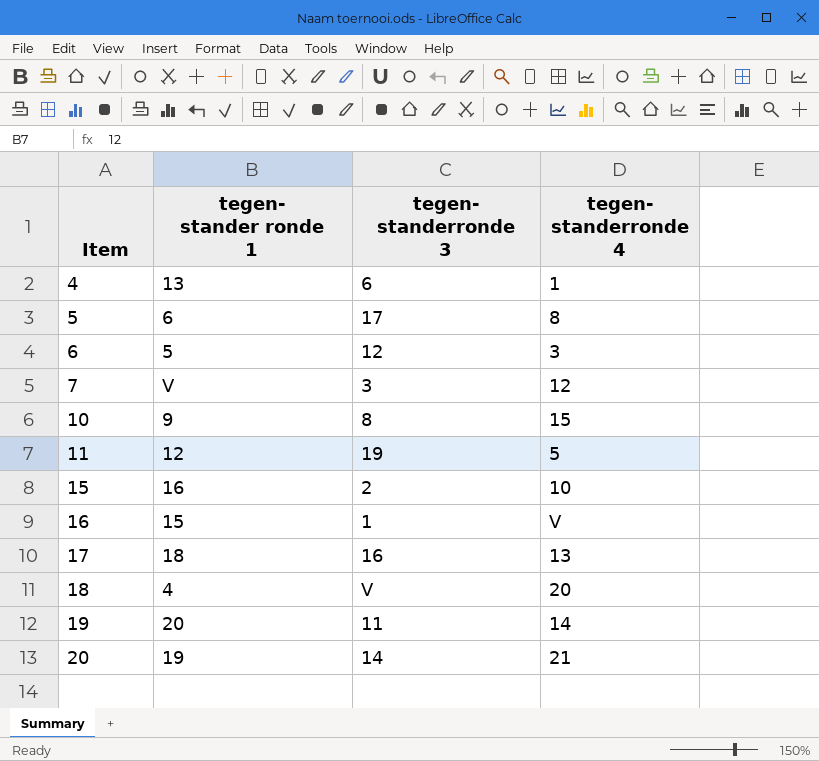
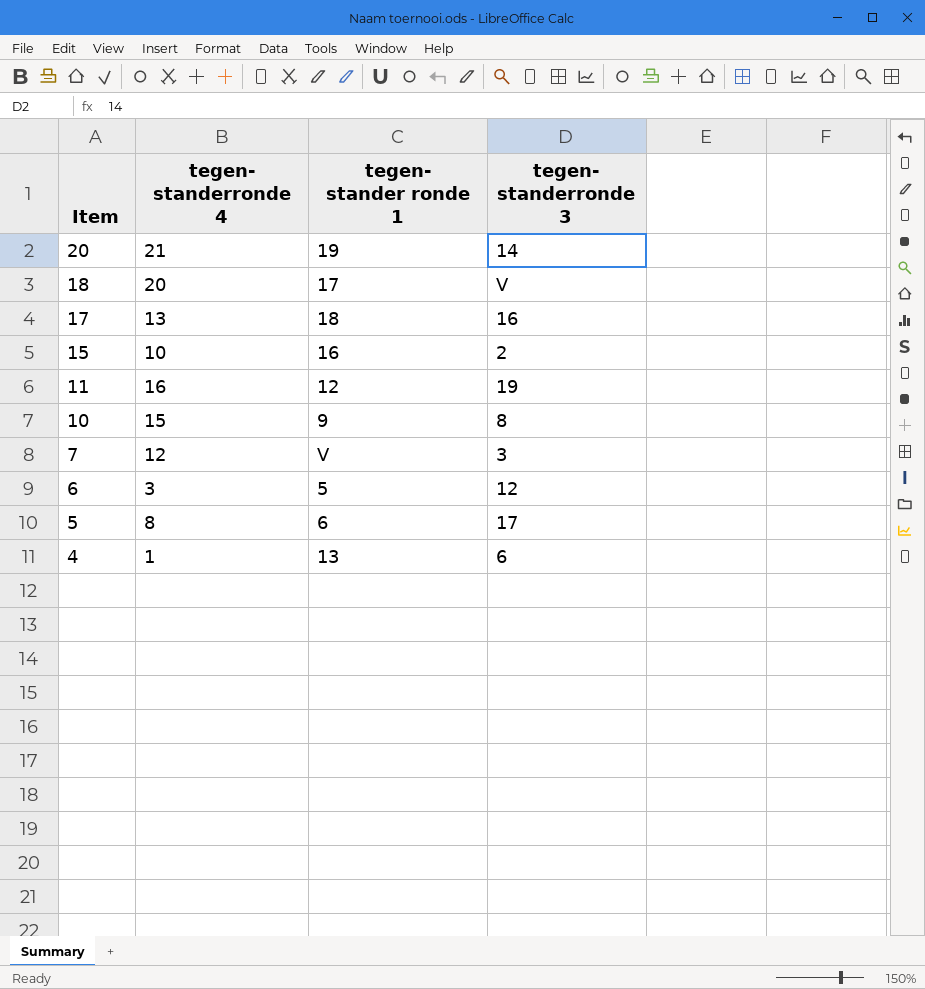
row order: Item ascending -> Item descending
column tegen- standerronde 4 | position: 4 -> 2
row 16: 15 | 1 | V -> none
row 19: 20 | 11 | 14 -> none
18 | tegen- stander ronde 1: 4 -> 17
11 | tegen- standerronde 4: 5 -> 16

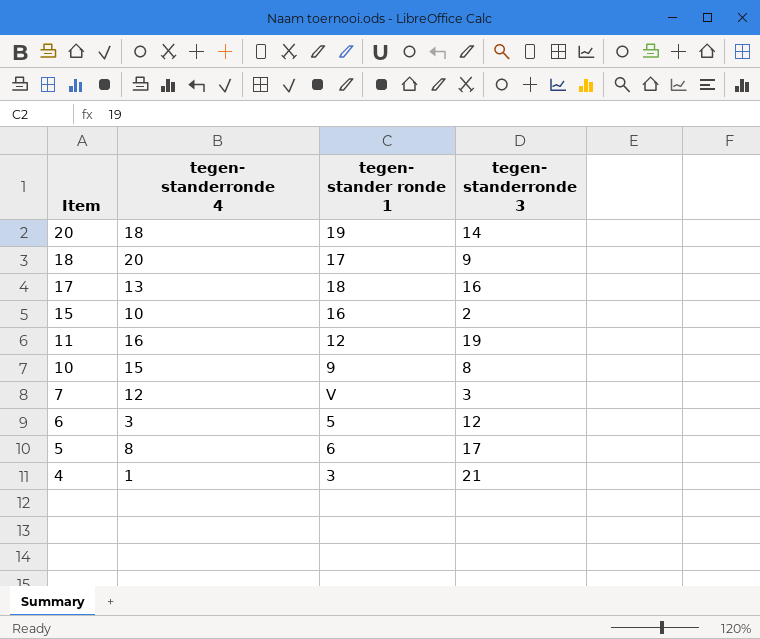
20 | tegen- standerronde 4: 21 -> 18
18 | tegen- standerronde 3: V -> 9
4 | tegen- stander ronde 1: 13 -> 3
4 | tegen- standerronde 3: 6 -> 21

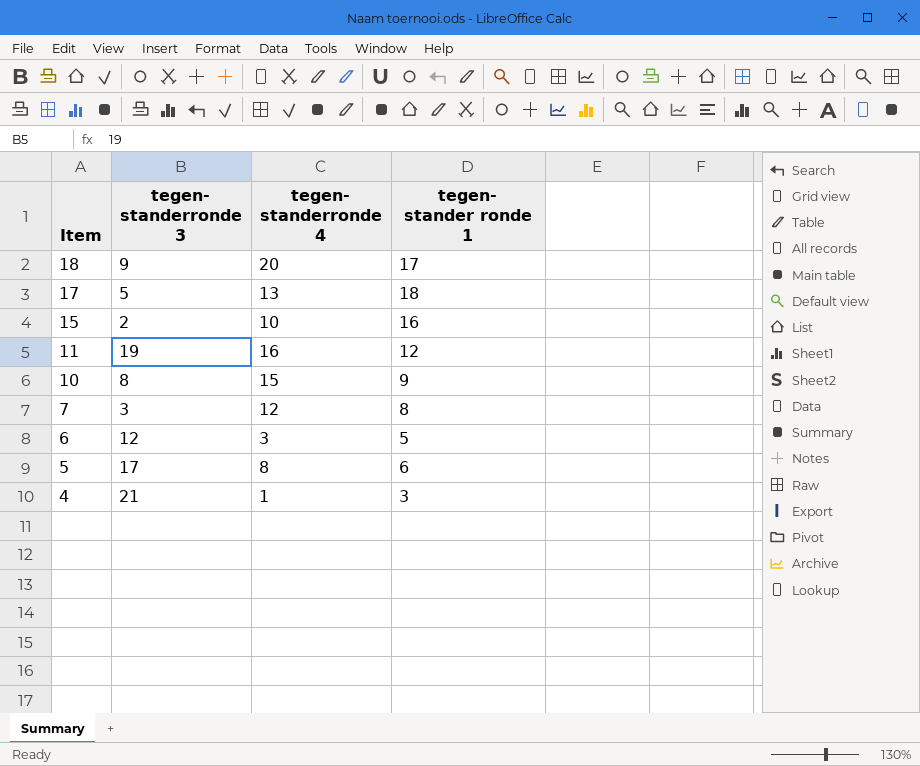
column tegen- standerronde 3 | position: 4 -> 2
row 20: 18 | 19 | 14 -> none
17 | tegen- standerronde 3: 16 -> 5
7 | tegen- stander ronde 1: V -> 8

